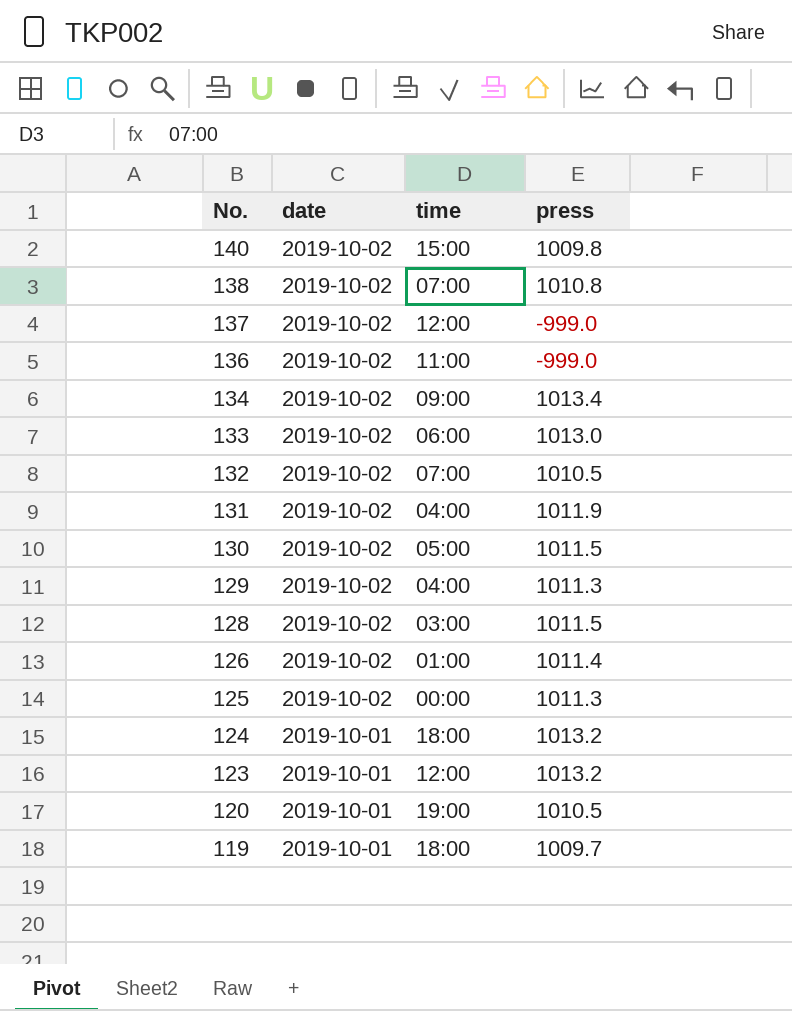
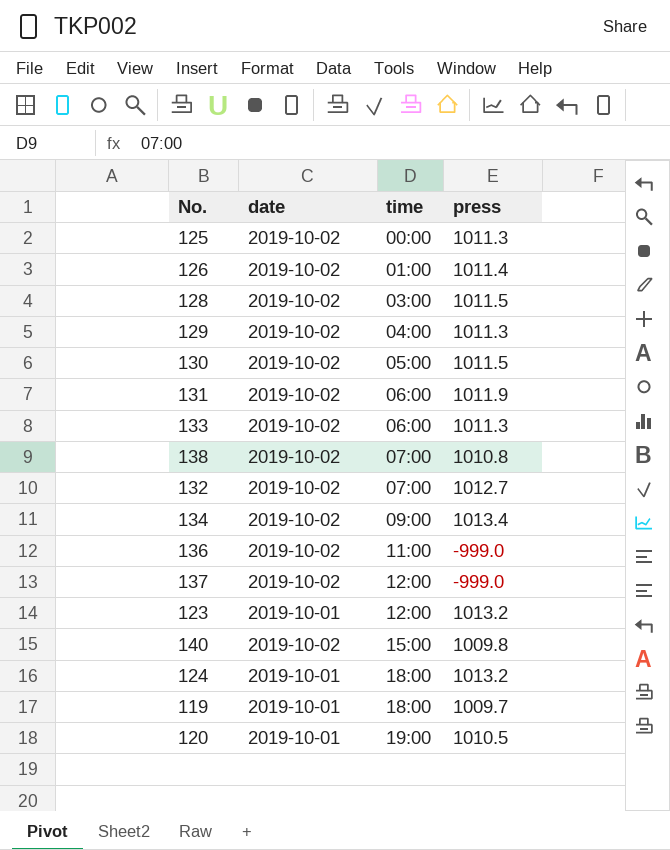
row order: No. descending -> time ascending
131 | time: 04:00 -> 06:00
133 | press: 1013.0 -> 1011.3
132 | press: 1010.5 -> 1012.7

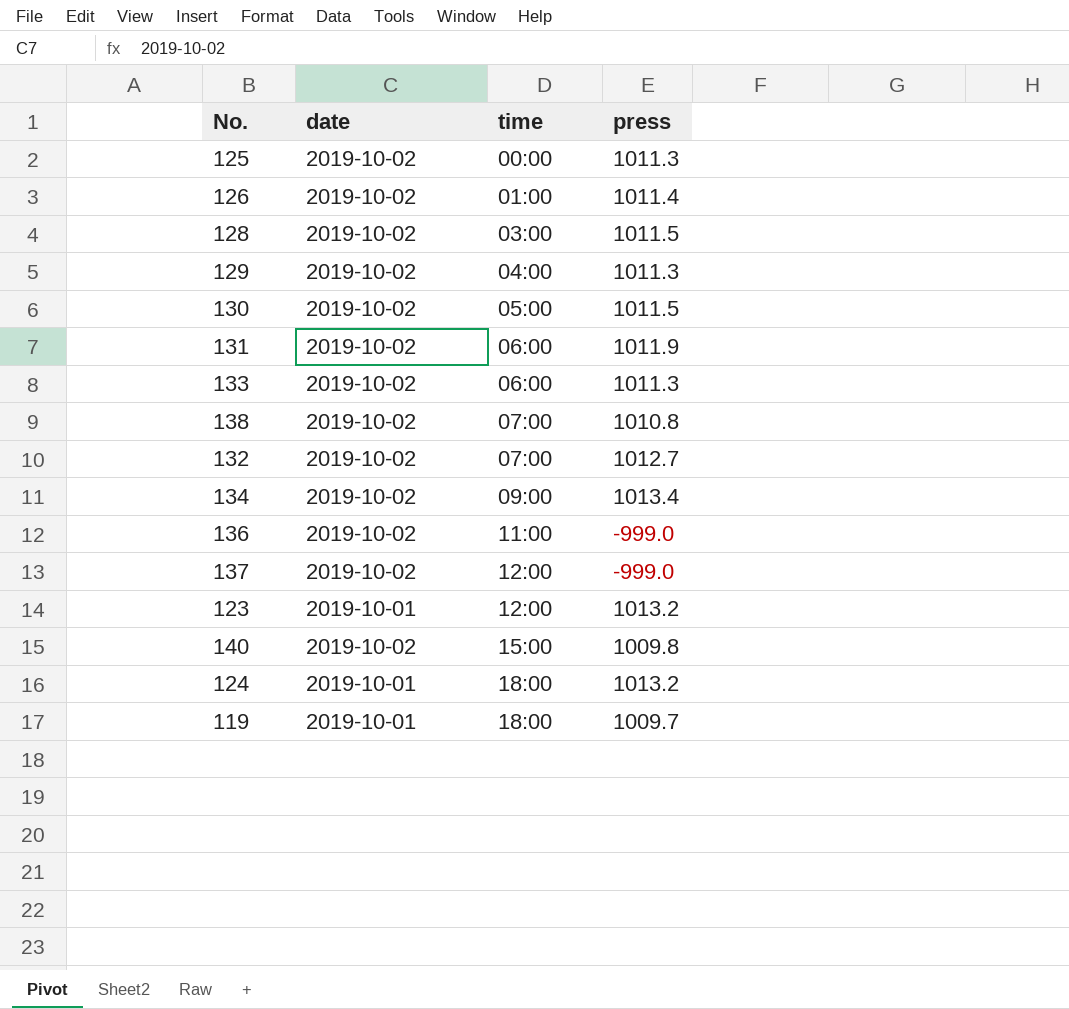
row 120: 2019-10-01 | 19:00 | 1010.5 -> none

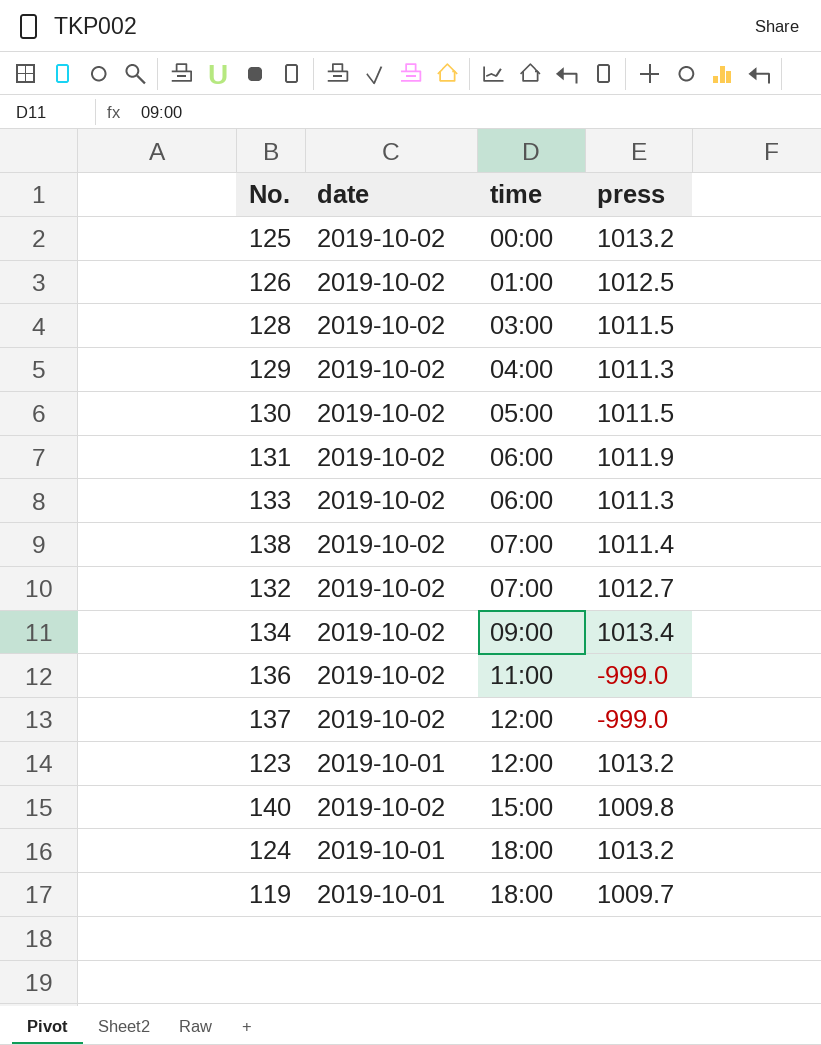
125 | press: 1011.3 -> 1013.2
126 | press: 1011.4 -> 1012.5
138 | press: 1010.8 -> 1011.4

